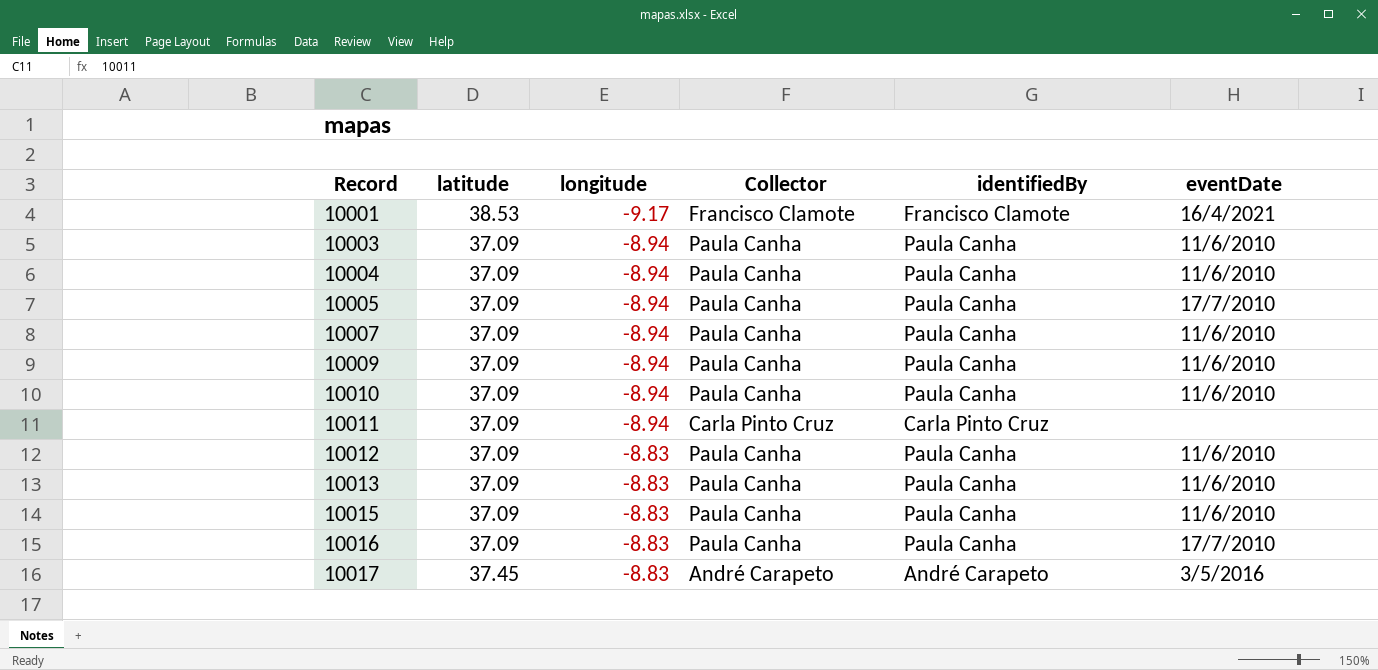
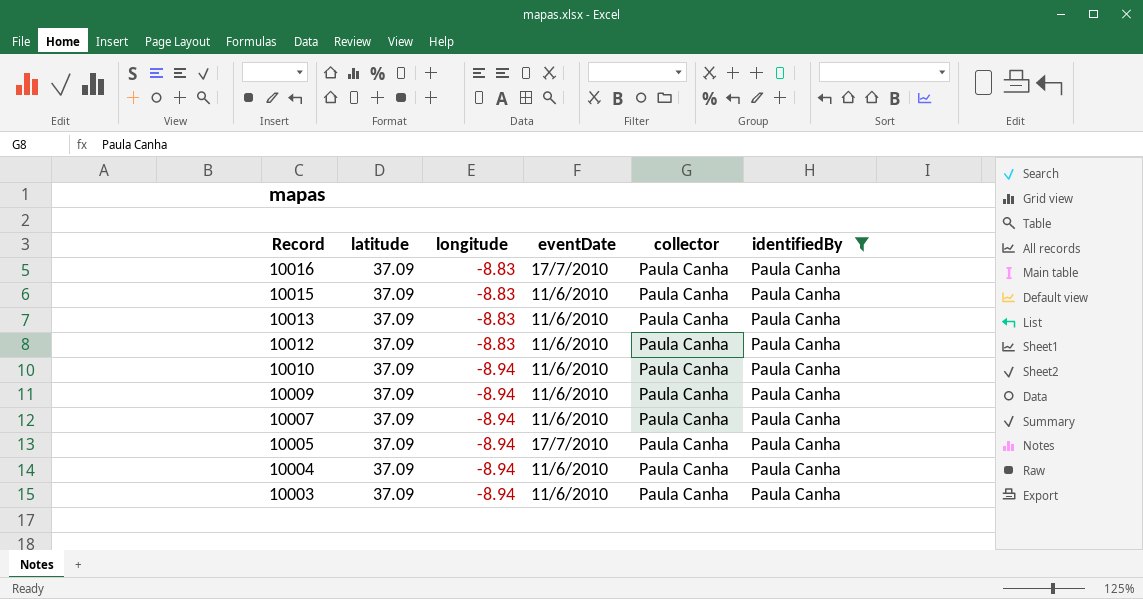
filter: none -> identifiedBy = Paula Canha
row order: Record ascending -> Record descending
column eventDate | position: 6 -> 4
column name: Collector -> collector

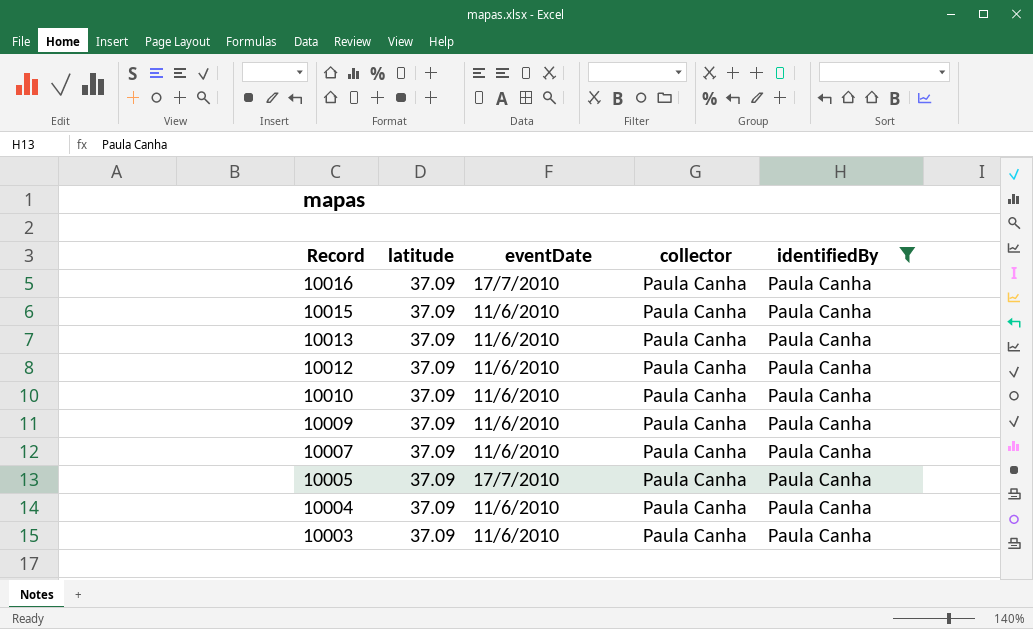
column longitude | position: 3 -> none

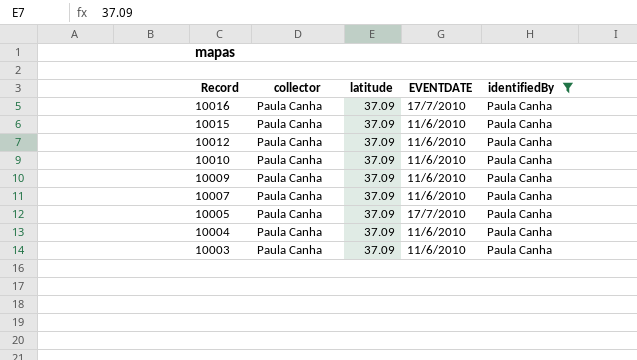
column collector | position: 4 -> 2
column name: eventDate -> EVENTDATE
row 10013: 37.09 | 11/6/2010 | Paula Canha | Paula Canha -> none

